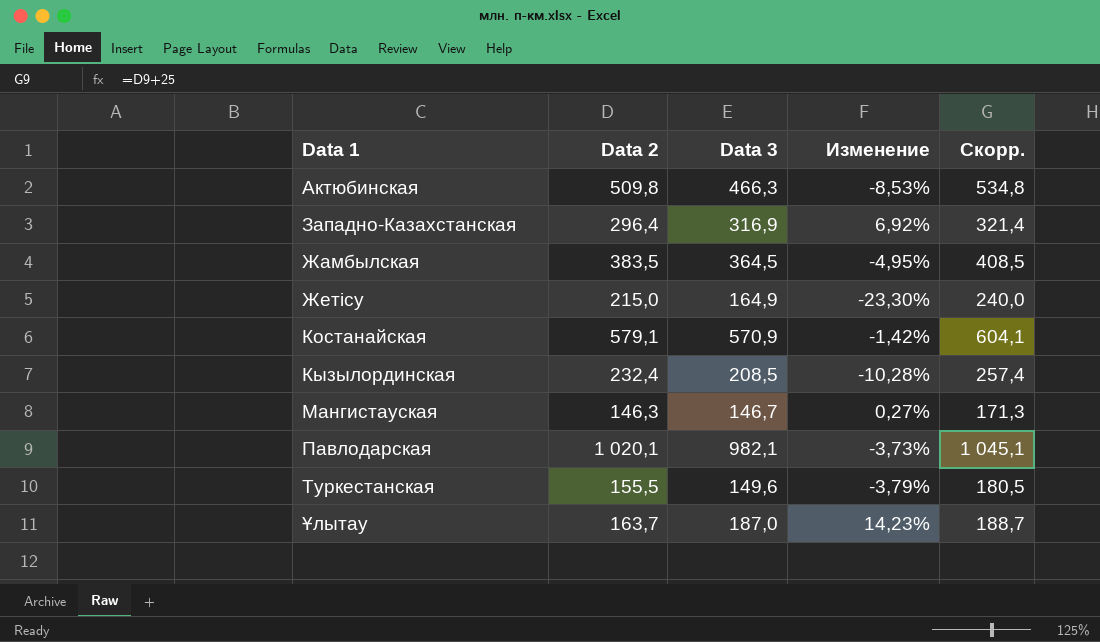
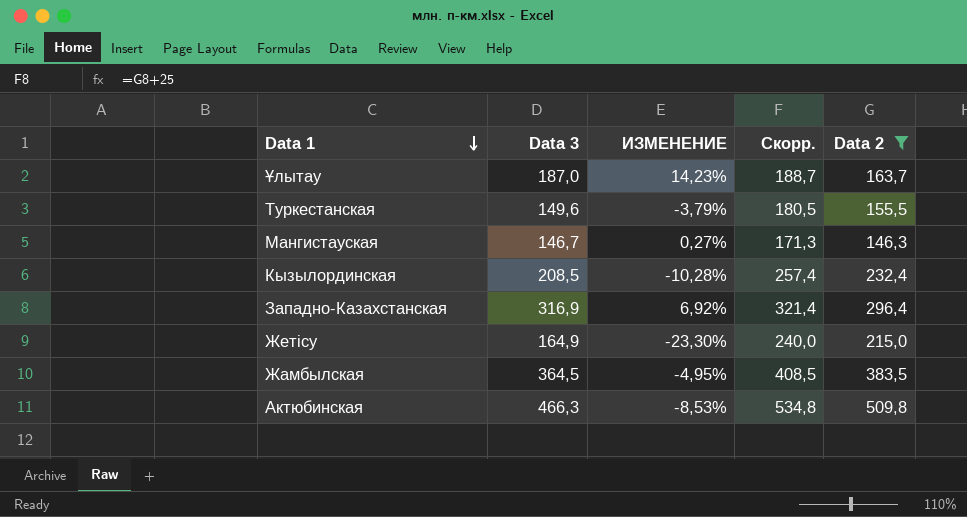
filter: none -> Data 2 <= 509,8
row order: none -> Data 1 descending
column name: Изменение -> ИЗМЕНЕНИЕ
column Data 2 | position: 2 -> 5

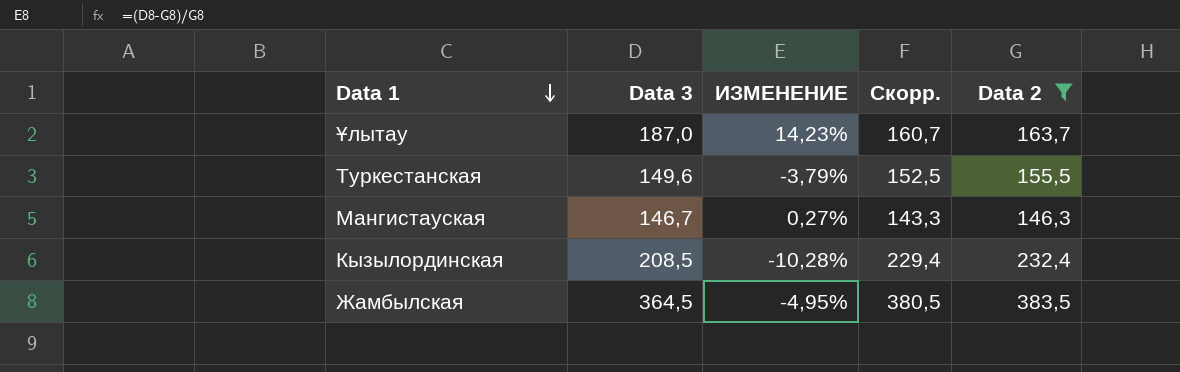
column Скорр. | formula: [Data 2] + 25 -> [Data 2] - 3
row Западно-Казахстанская: 316,9 | 6,92% | 321,4 | 296,4 -> none
row Жетісу: 164,9 | -23,30% | 240,0 | 215,0 -> none
row Актюбинская: 466,3 | -8,53% | 534,8 | 509,8 -> none

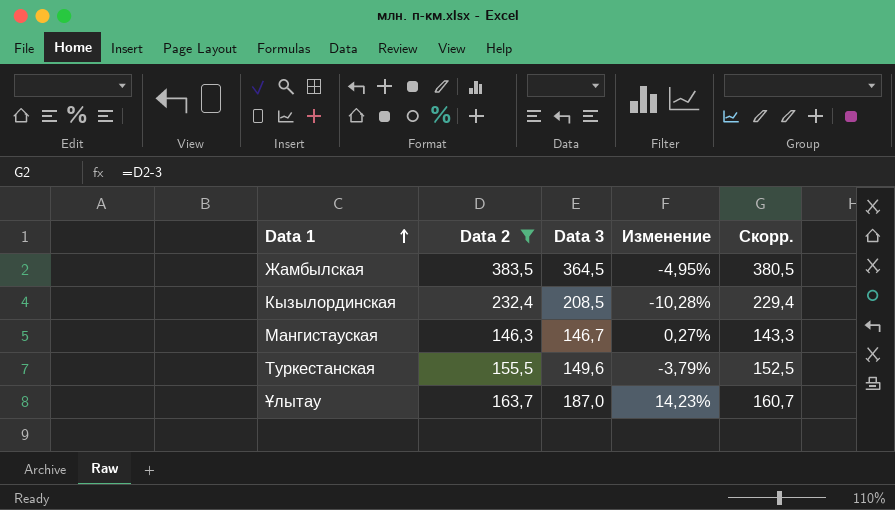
row order: Data 1 descending -> Data 1 ascending
column Data 2 | position: 5 -> 2
column name: ИЗМЕНЕНИЕ -> Изменение

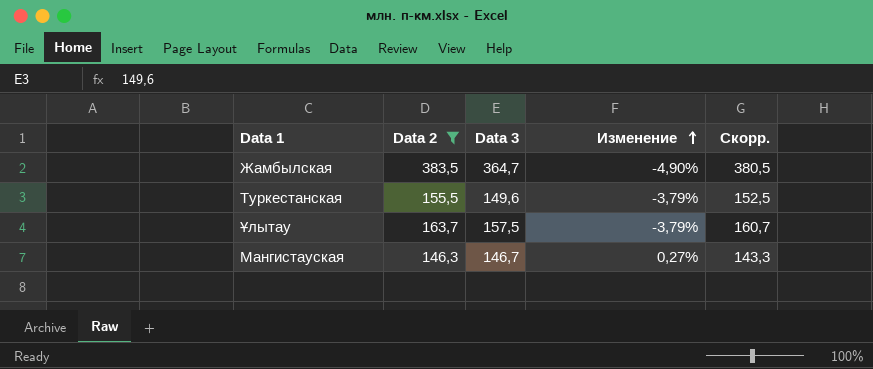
row order: Data 1 ascending -> Изменение ascending
row Кызылординская: 232,4 | 208,5 | -10,28% | 229,4 -> none
Жамбылская | Data 3: 364,5 -> 364,7
Жамбылская | Изменение: -4,95% -> -4,90%
Ұлытау | Data 3: 187,0 -> 157,5
Ұлытау | Изменение: 14,23% -> -3,79%

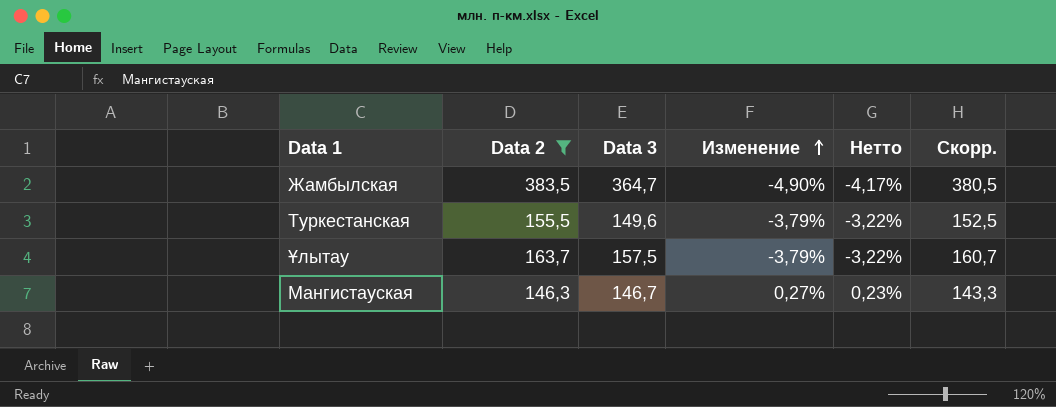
column Нетто | formula: none -> [Изменение] * 0,85

